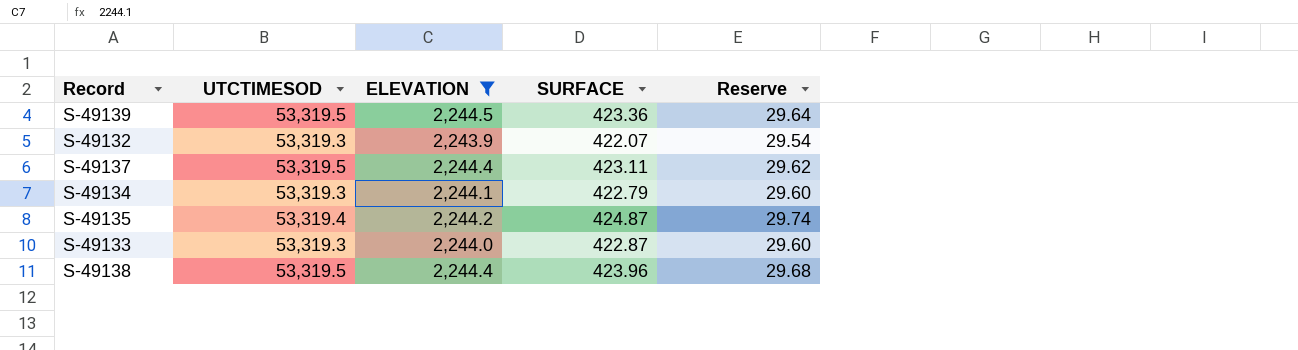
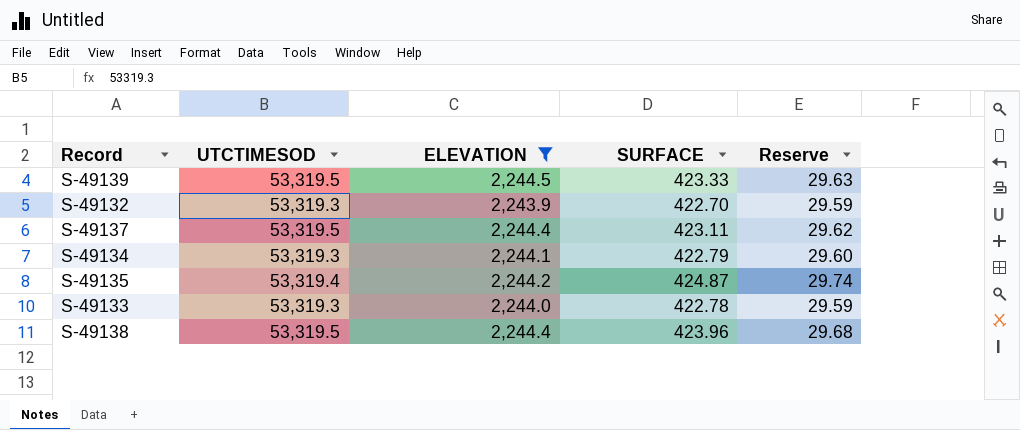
S-49139 | SURFACE: 423.36 -> 423.33
S-49139 | Reserve: 29.64 -> 29.63
S-49132 | SURFACE: 422.07 -> 422.70
S-49132 | Reserve: 29.54 -> 29.59
S-49133 | SURFACE: 422.87 -> 422.78
S-49133 | Reserve: 29.60 -> 29.59

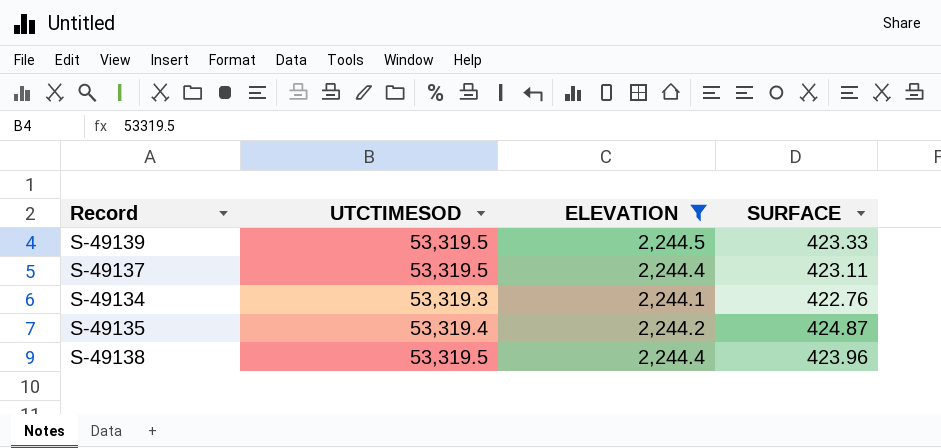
column Reserve | formula: [SURFACE] * 0.07 -> none
row S-49132: 53,319.3 | 2,243.9 | 422.70 | 29.59 -> none
row S-49133: 53,319.3 | 2,244.0 | 422.78 | 29.59 -> none
S-49134 | SURFACE: 422.79 -> 422.76

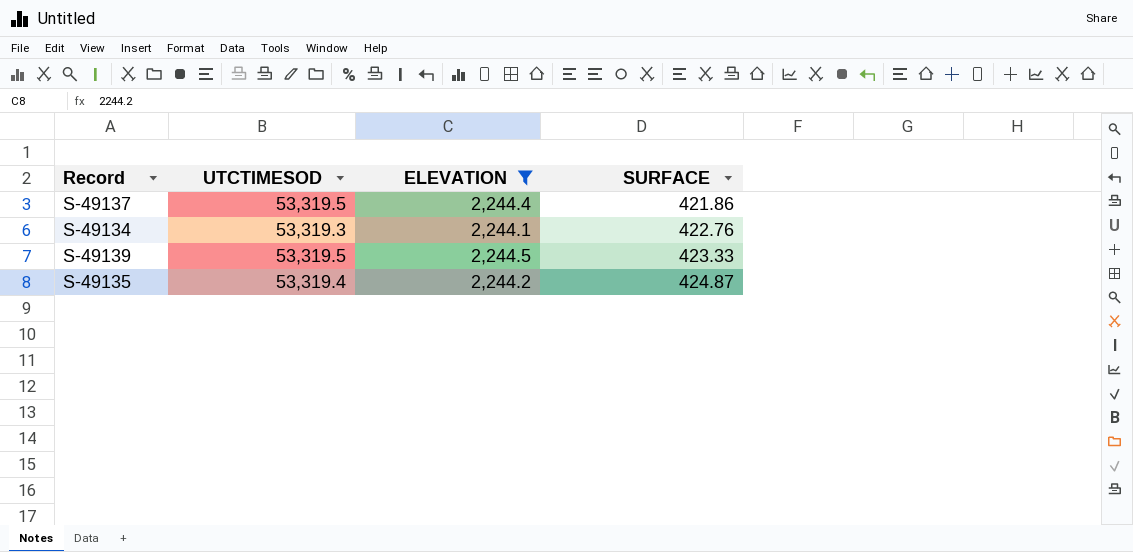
row order: none -> SURFACE ascending
row S-49138: 53,319.5 | 2,244.4 | 423.96 -> none
S-49137 | SURFACE: 423.11 -> 421.86

